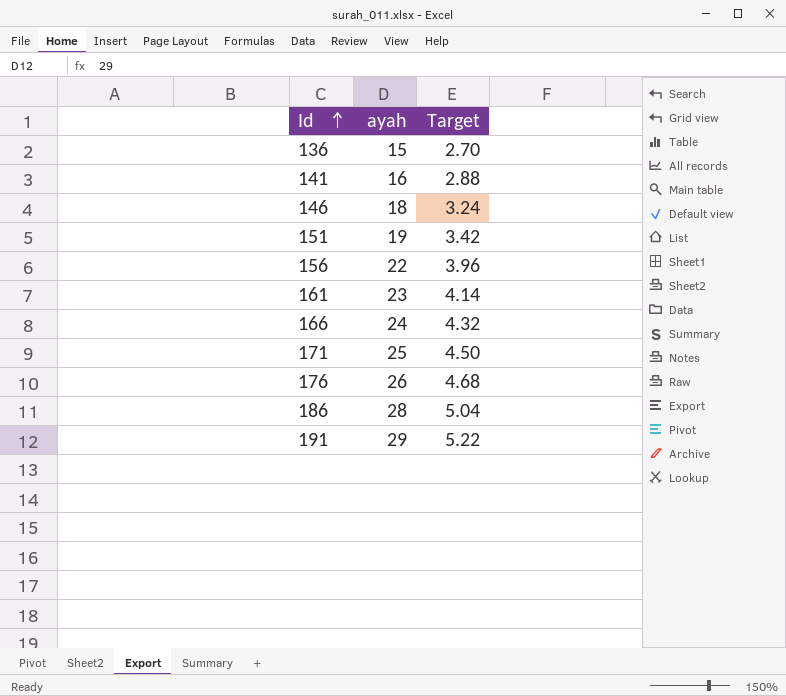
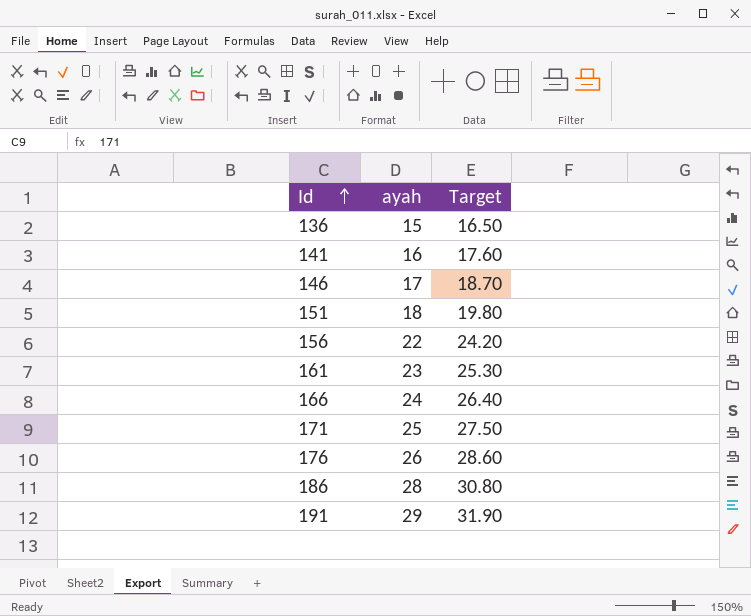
column Target | formula: [ayah] * 0.18 -> [ayah] * 1.1
146 | ayah: 18 -> 17
151 | ayah: 19 -> 18

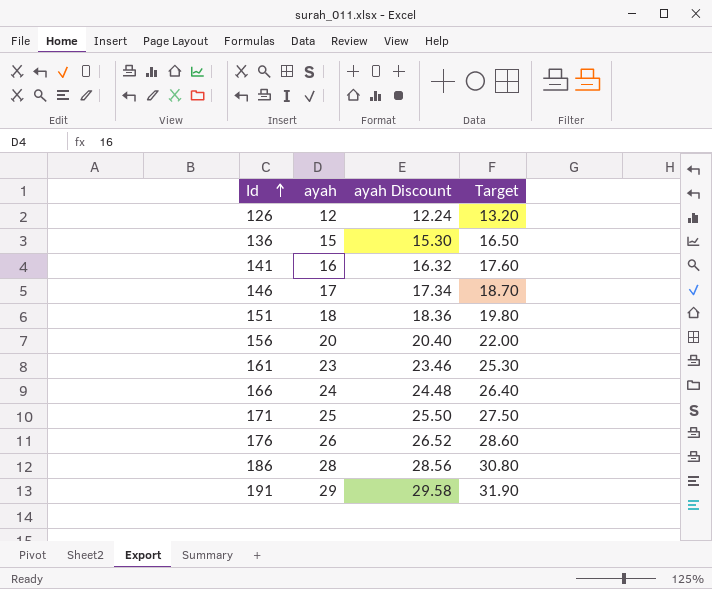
column ayah Discount | formula: none -> [ayah] * 1.02
row 126: none -> 12 | 12.24 | 13.20
156 | ayah: 22 -> 20
156 | Target: 24.20 -> 22.00

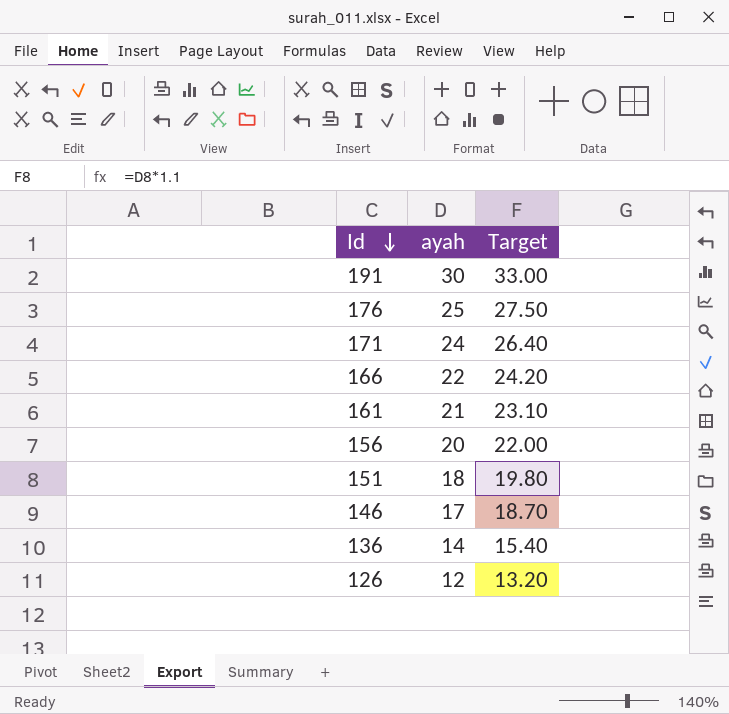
row order: Id ascending -> Id descending
column ayah Discount | formula: [ayah] * 1.02 -> none
row 141: 16 | 16.32 | 17.60 -> none
row 186: 28 | 28.56 | 30.80 -> none
191 | ayah: 29 -> 30
191 | Target: 31.90 -> 33.00
176 | ayah: 26 -> 25
176 | Target: 28.60 -> 27.50
171 | ayah: 25 -> 24
171 | Target: 27.50 -> 26.40
166 | ayah: 24 -> 22
166 | Target: 26.40 -> 24.20
161 | ayah: 23 -> 21
161 | Target: 25.30 -> 23.10
136 | ayah: 15 -> 14
136 | Target: 16.50 -> 15.40

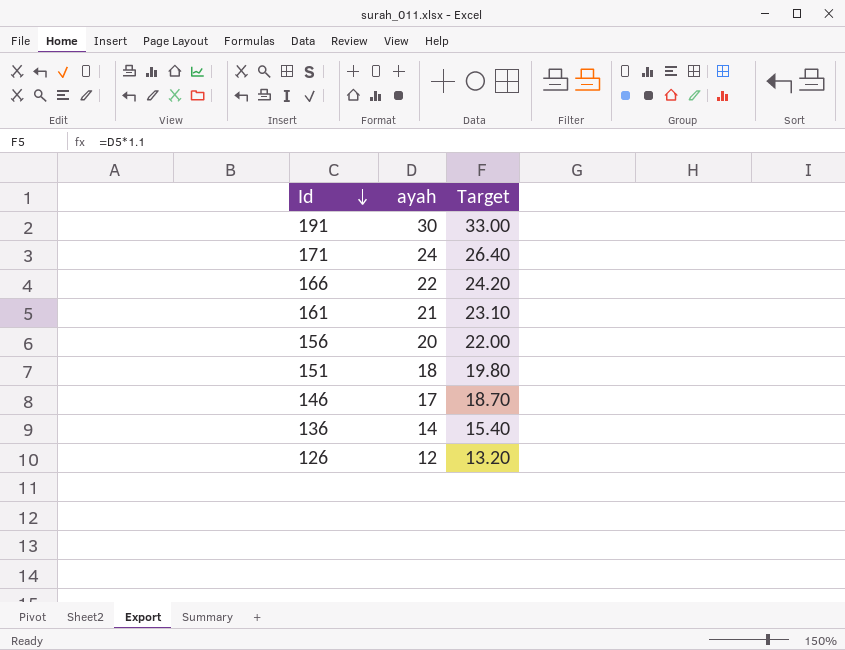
row 176: 25 | 27.50 -> none

